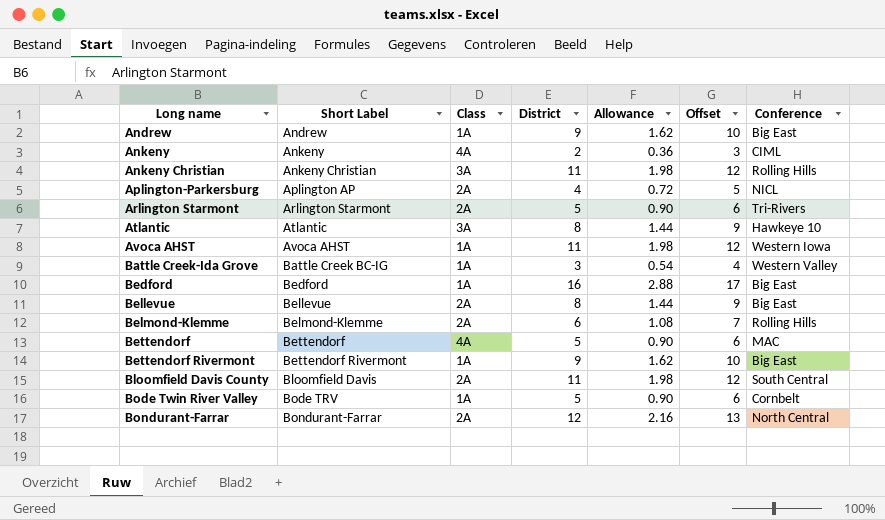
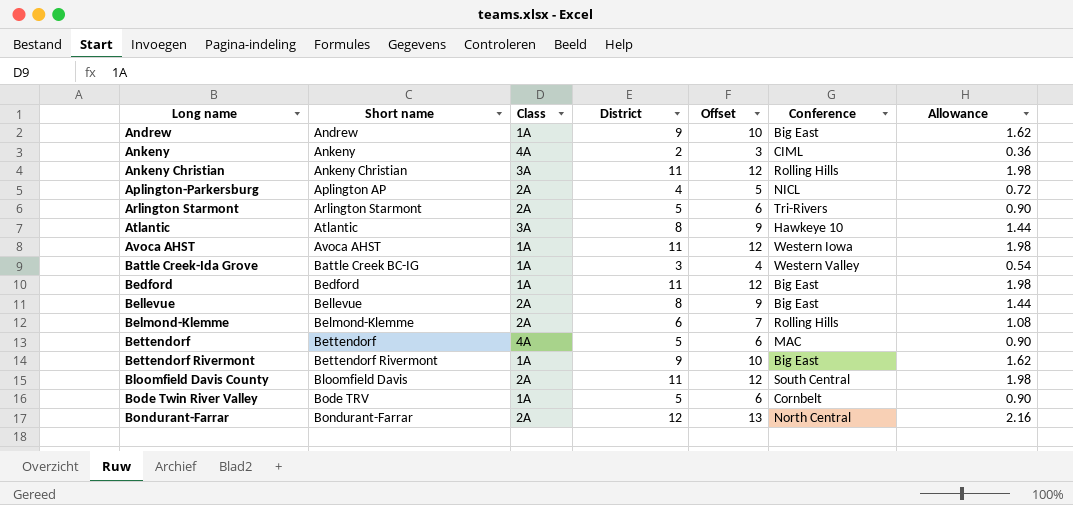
column name: Short Label -> Short name
column Allowance | position: 5 -> 7
Bedford | District: 16 -> 11
Bedford | Offset: 17 -> 12
Bedford | Allowance: 2.88 -> 1.98

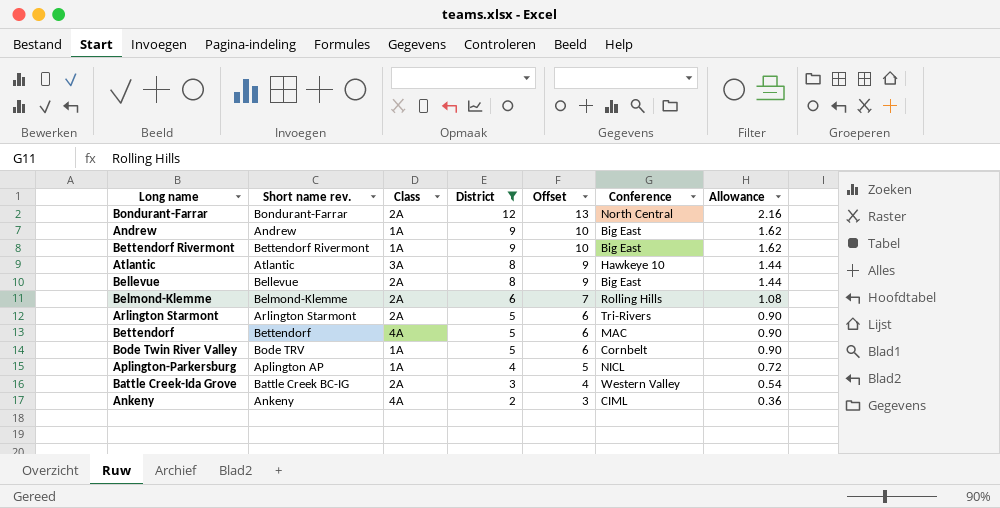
filter: none -> District != 11
row order: Long name ascending -> District descending
column name: Short name -> Short name rev.
Aplington-Parkersburg | Class: 2A -> 1A
Battle Creek-Ida Grove | Class: 1A -> 2A

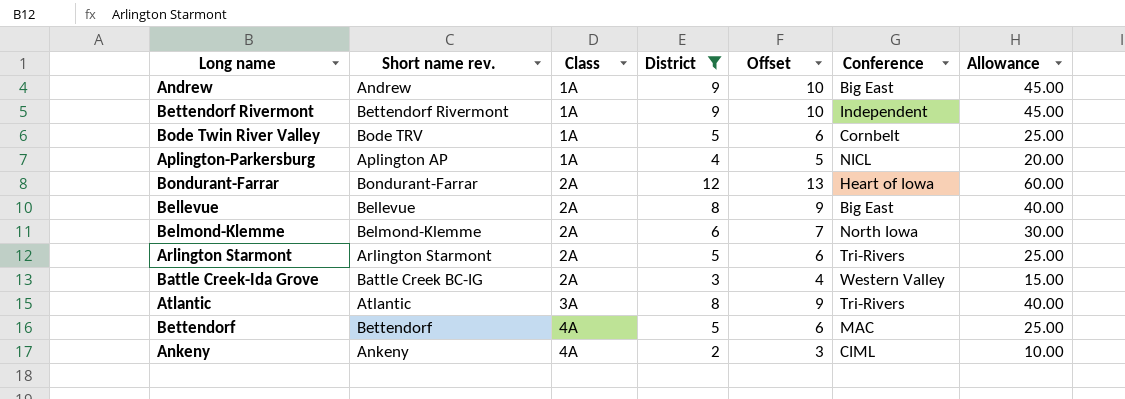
row order: District descending -> Class ascending
column Allowance | formula: [District] * 0.18 -> [District] * 5
Bettendorf Rivermont | Conference: Big East -> Independent
Bondurant-Farrar | Conference: North Central -> Heart of Iowa
Belmond-Klemme | Conference: Rolling Hills -> North Iowa
Atlantic | Conference: Hawkeye 10 -> Tri-Rivers

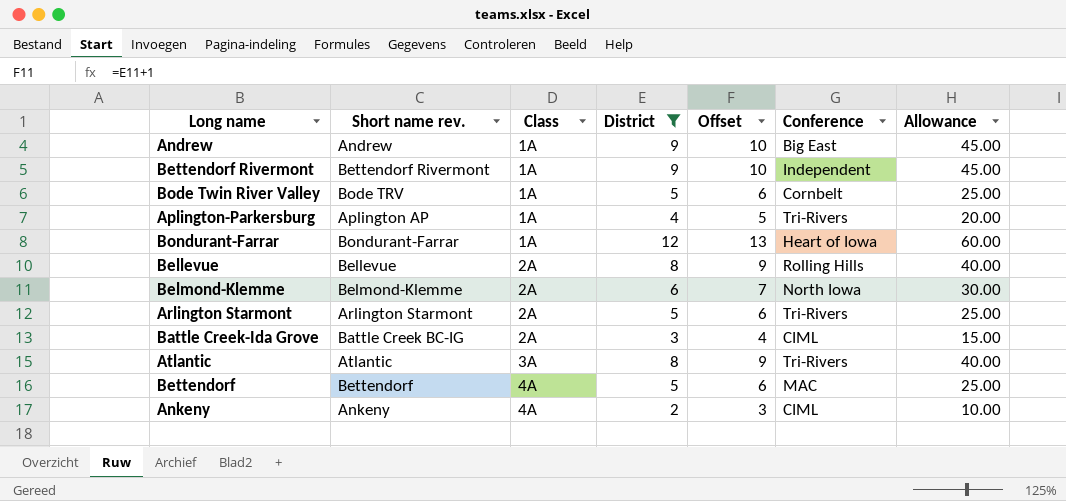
Aplington-Parkersburg | Conference: NICL -> Tri-Rivers
Bondurant-Farrar | Class: 2A -> 1A
Bellevue | Conference: Big East -> Rolling Hills
Battle Creek-Ida Grove | Conference: Western Valley -> CIML

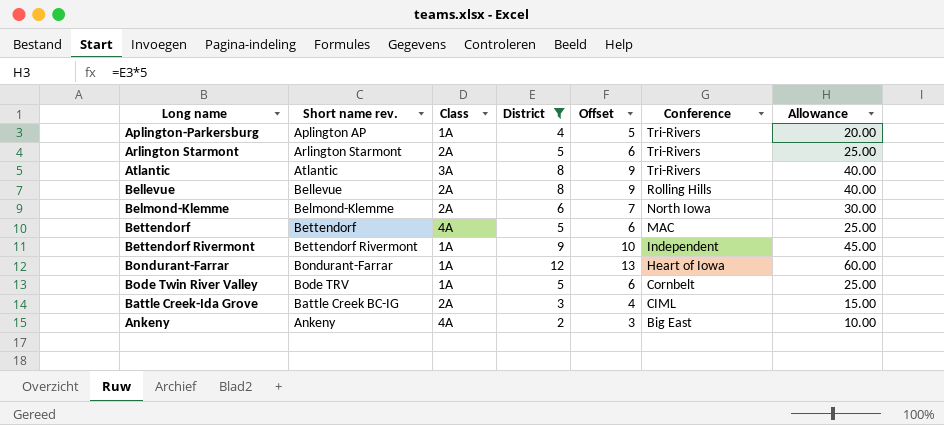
row order: Class ascending -> Conference descending
row Andrew: Andrew | 1A | 9 | 10 | Big East | 45.00 -> none
Ankeny | Conference: CIML -> Big East

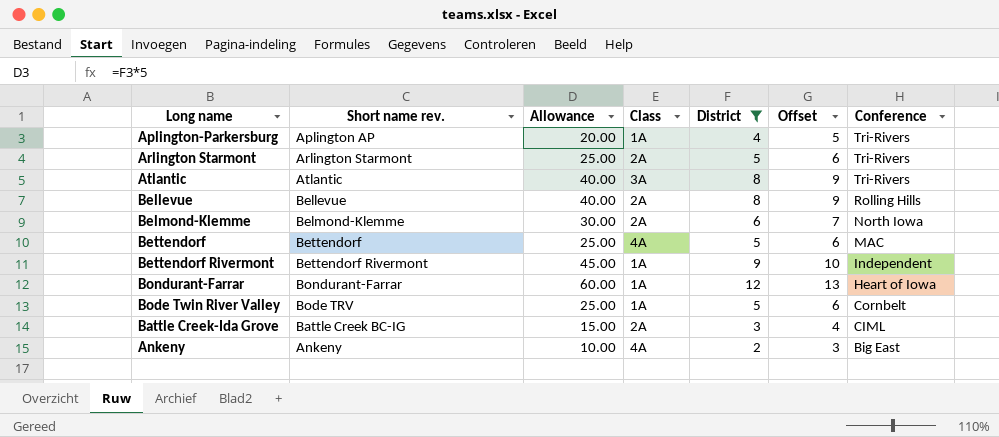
column Allowance | position: 7 -> 3

